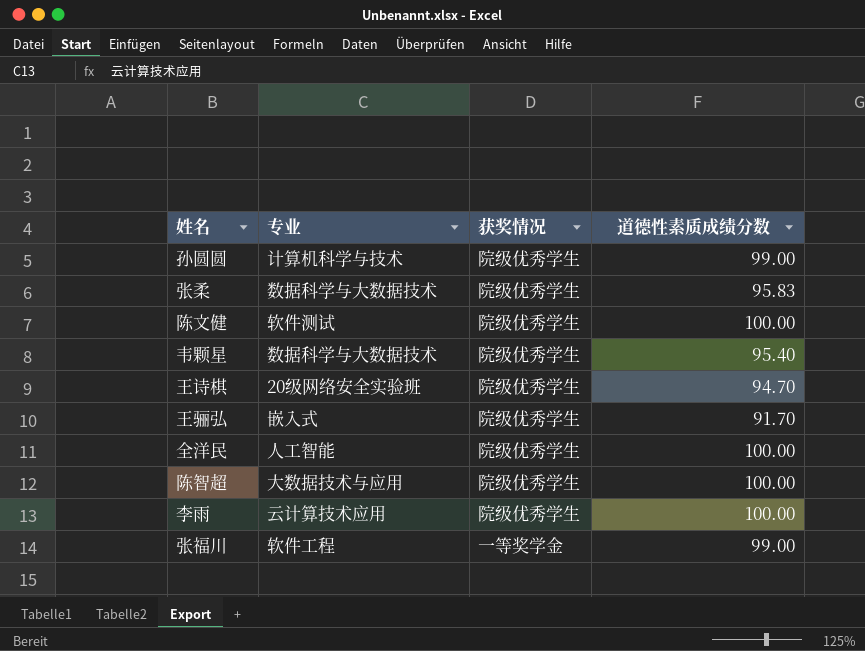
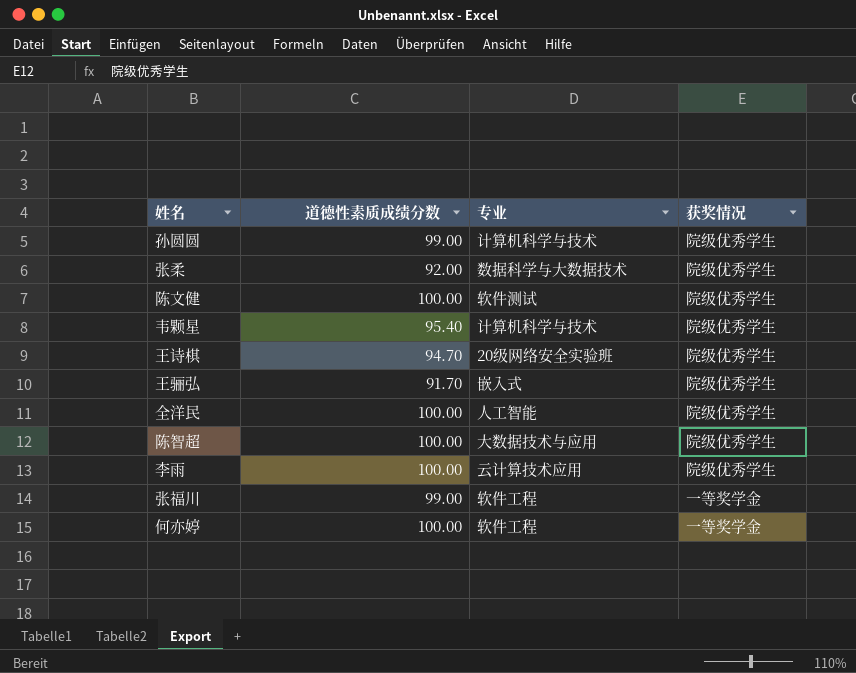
column 道德性素质成绩分数 | position: 4 -> 2
张柔 | 道德性素质成绩分数: 95.83 -> 92.00
韦颗星 | 专业: 数据科学与大数据技术 -> 计算机科学与技术
row 何亦婷: none -> 100.00 | 软件工程 | 一等奖学金

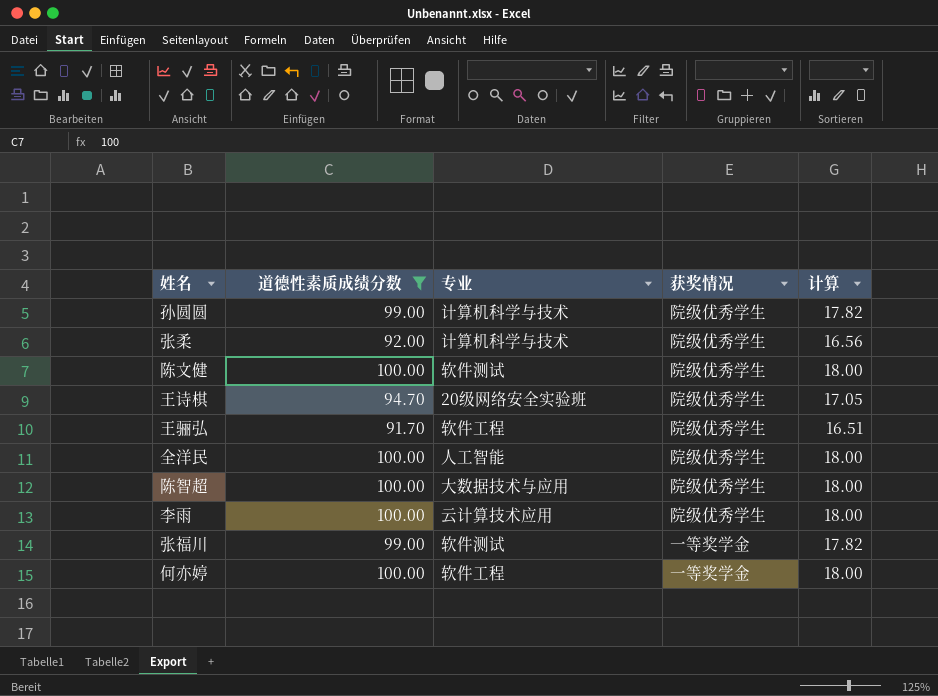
filter: none -> 道德性素质成绩分数 != 95.40
column 计算 | formula: none -> [道德性素质成绩分数] * 0.18
张柔 | 专业: 数据科学与大数据技术 -> 计算机科学与技术
王骊弘 | 专业: 嵌入式 -> 软件工程
张福川 | 专业: 软件工程 -> 软件测试

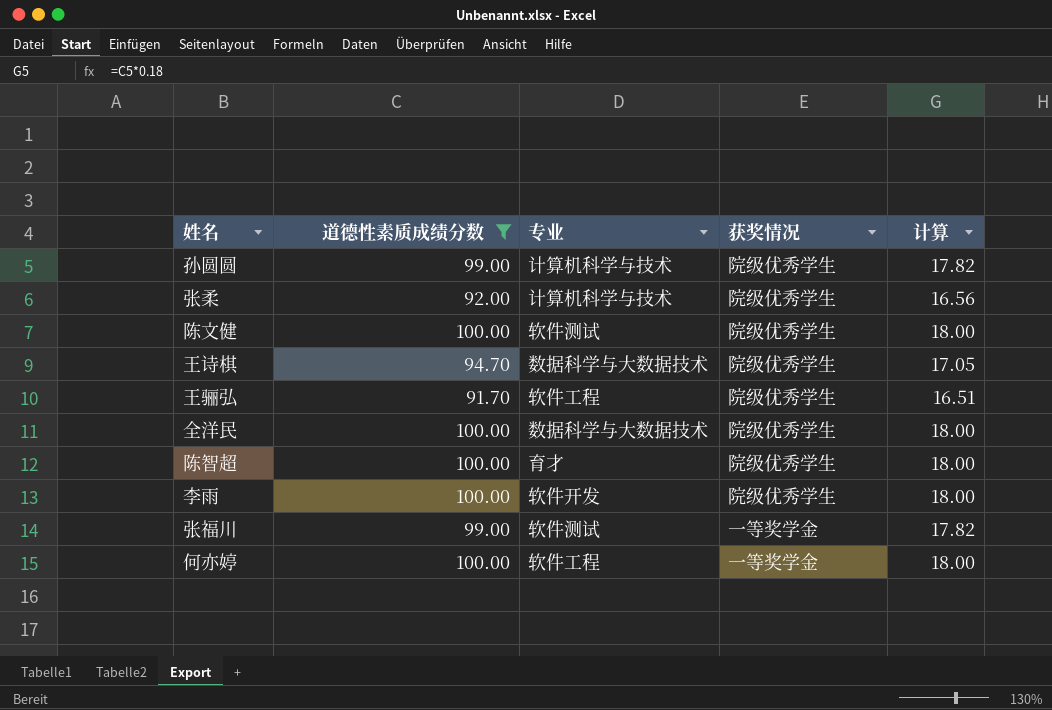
王诗棋 | 专业: 20级网络安全实验班 -> 数据科学与大数据技术
全洋民 | 专业: 人工智能 -> 数据科学与大数据技术
陈智超 | 专业: 大数据技术与应用 -> 育才
李雨 | 专业: 云计算技术应用 -> 软件开发

